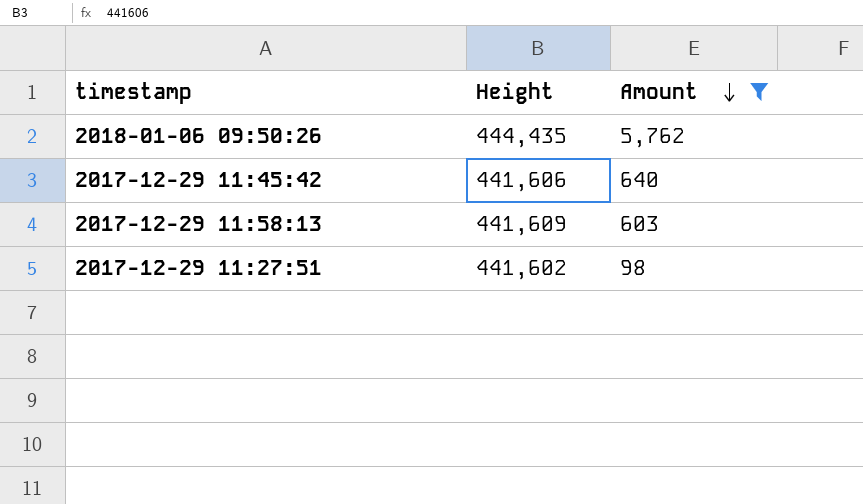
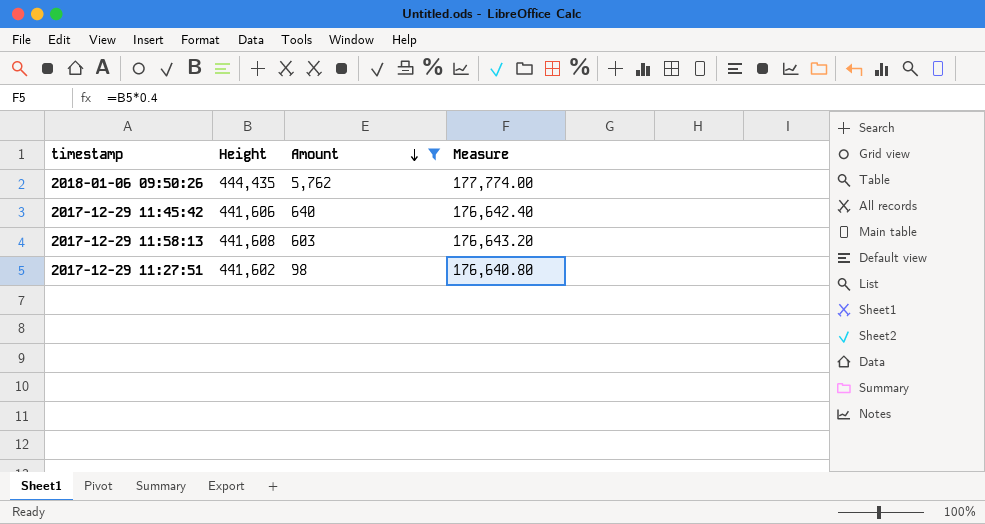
column Measure | formula: none -> [Height] * 0.4
2017-12-29 11:58:13 | Height: 441,609 -> 441,608

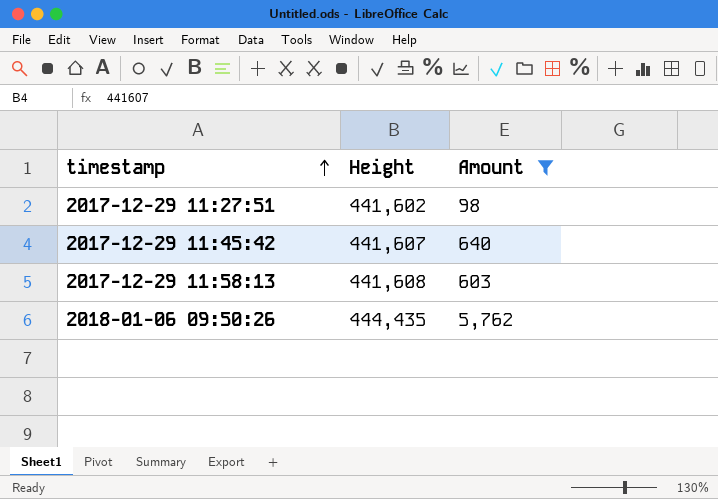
row order: Amount descending -> timestamp ascending
column Measure | formula: [Height] * 0.4 -> none
2017-12-29 11:45:42 | Height: 441,606 -> 441,607

